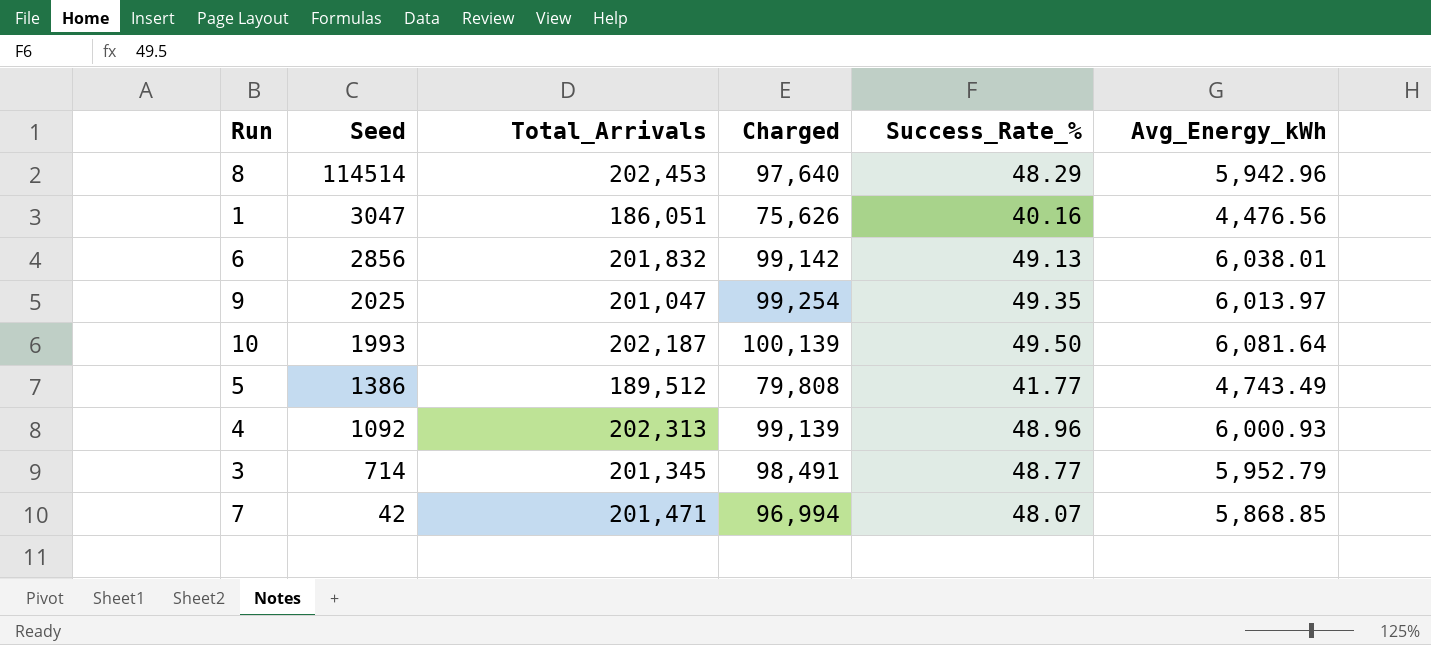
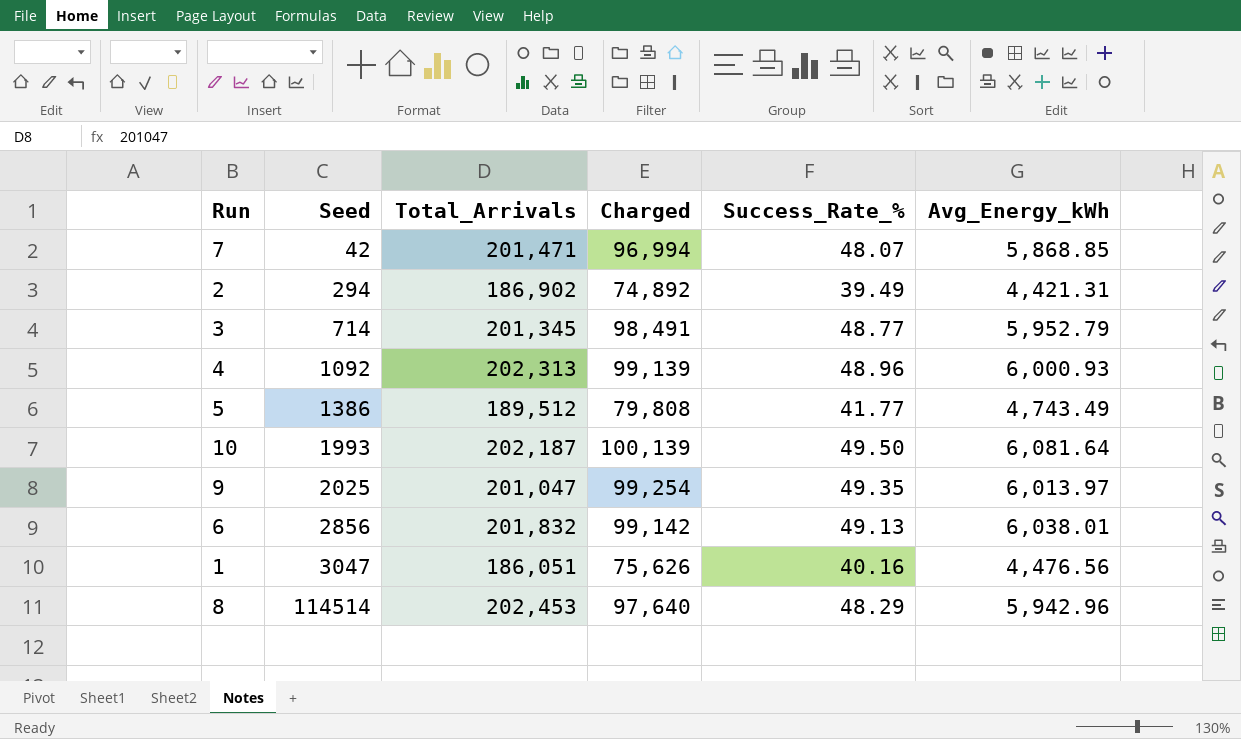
row order: Seed descending -> Seed ascending
row 2: none -> 294 | 186,902 | 74,892 | 39.49 | 4,421.31

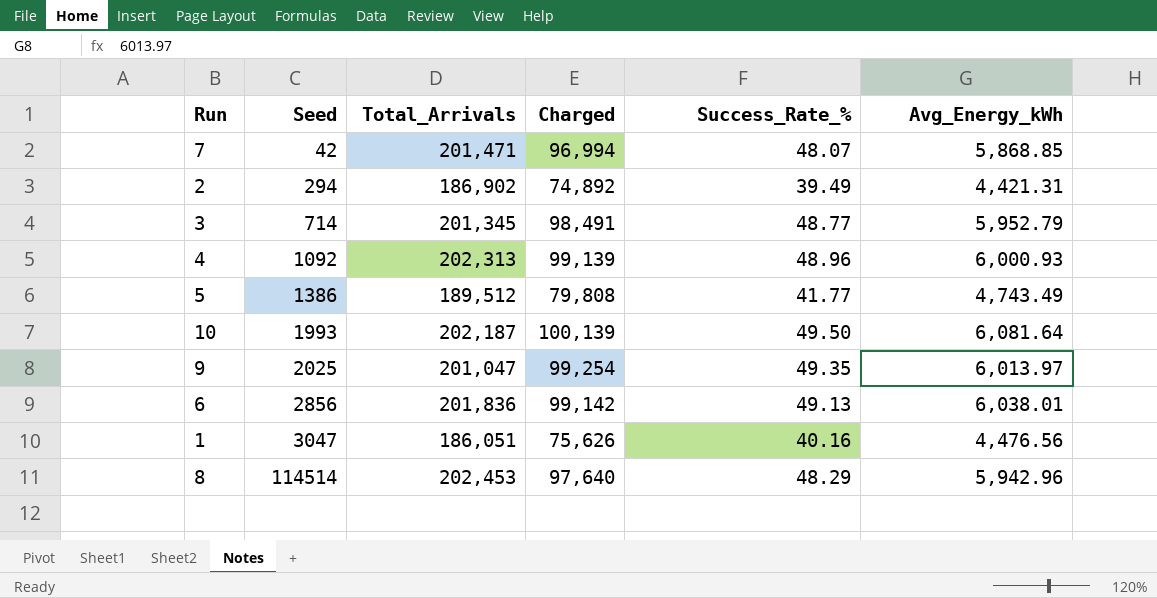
6 | Total_Arrivals: 201,832 -> 201,836

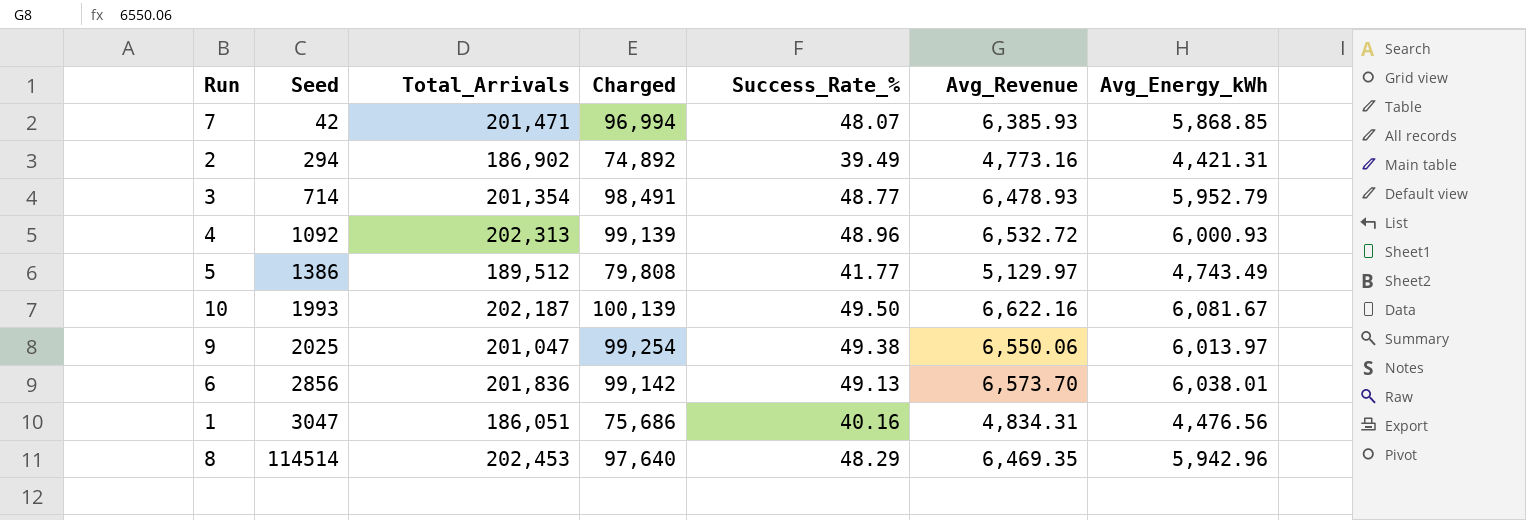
column Avg_Revenue | position: none -> 6
3 | Total_Arrivals: 201,345 -> 201,354
10 | Avg_Energy_kWh: 6,081.64 -> 6,081.67
9 | Success_Rate_%: 49.35 -> 49.38
1 | Charged: 75,626 -> 75,686

